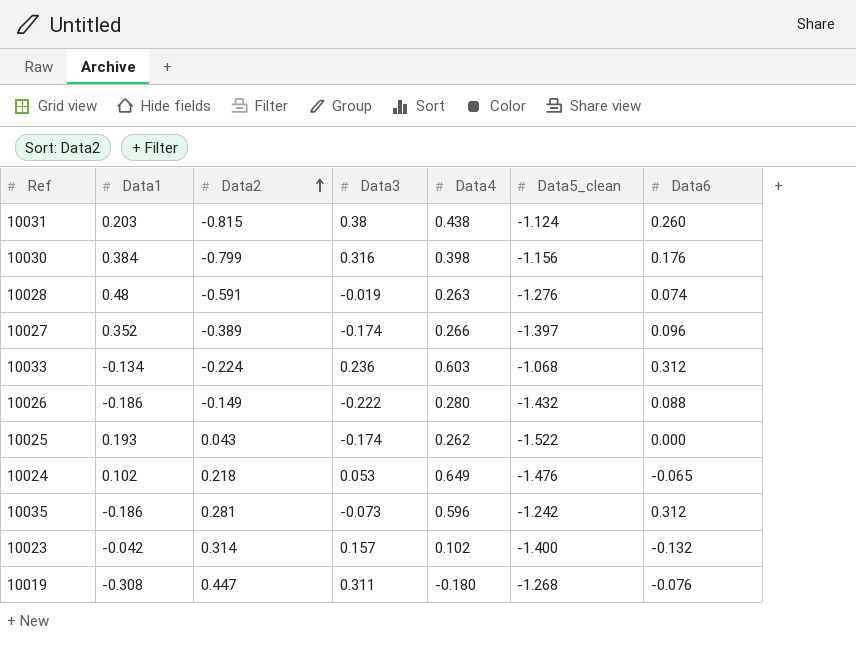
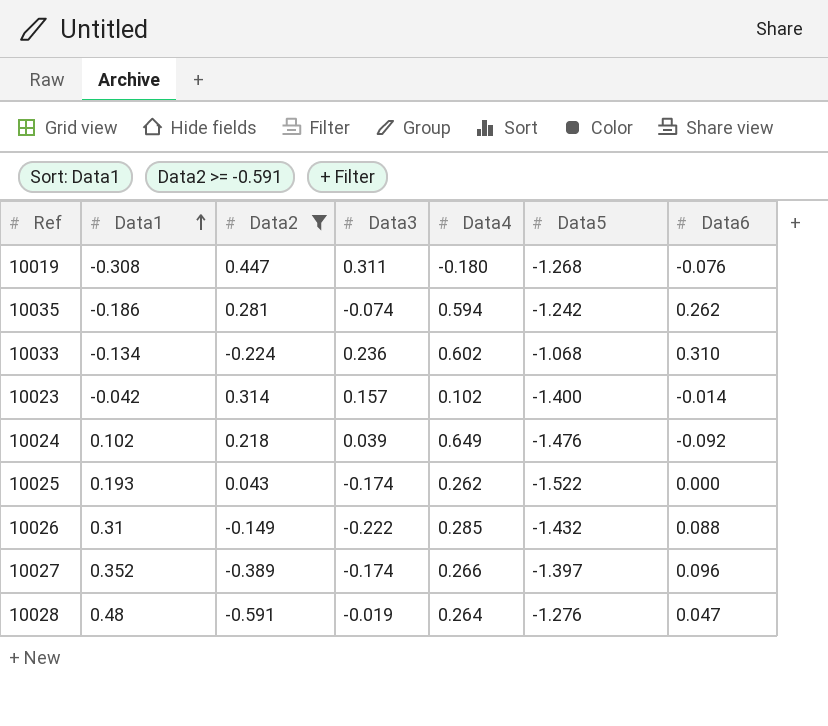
filter: none -> Data2 >= -0.591
row order: Data2 ascending -> Data1 ascending
column name: Data5_clean -> Data5
10035 | Data3: -0.073 -> -0.074
10035 | Data4: 0.596 -> 0.594
10035 | Data6: 0.312 -> 0.262
10033 | Data4: 0.603 -> 0.602
10033 | Data6: 0.312 -> 0.310
10023 | Data6: -0.132 -> -0.014
10024 | Data3: 0.053 -> 0.039
10024 | Data6: -0.065 -> -0.092
10026 | Data1: -0.186 -> 0.31
10026 | Data4: 0.280 -> 0.285
10028 | Data4: 0.263 -> 0.264
10028 | Data6: 0.074 -> 0.047

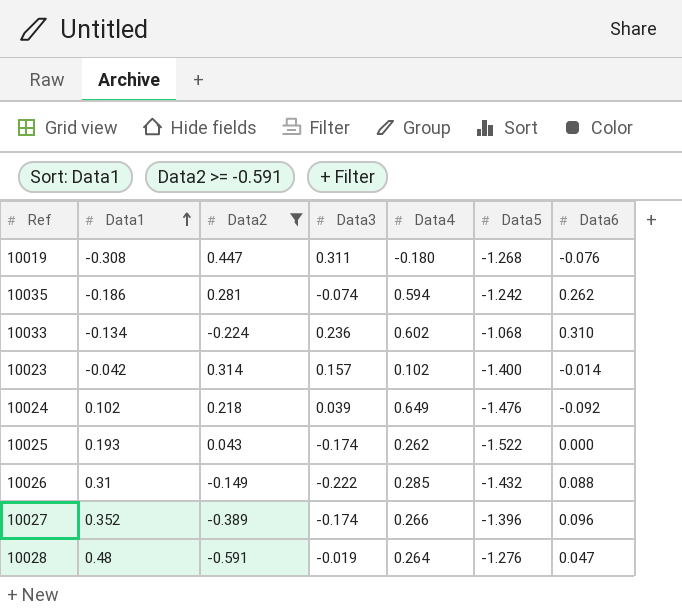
10027 | Data5: -1.397 -> -1.396

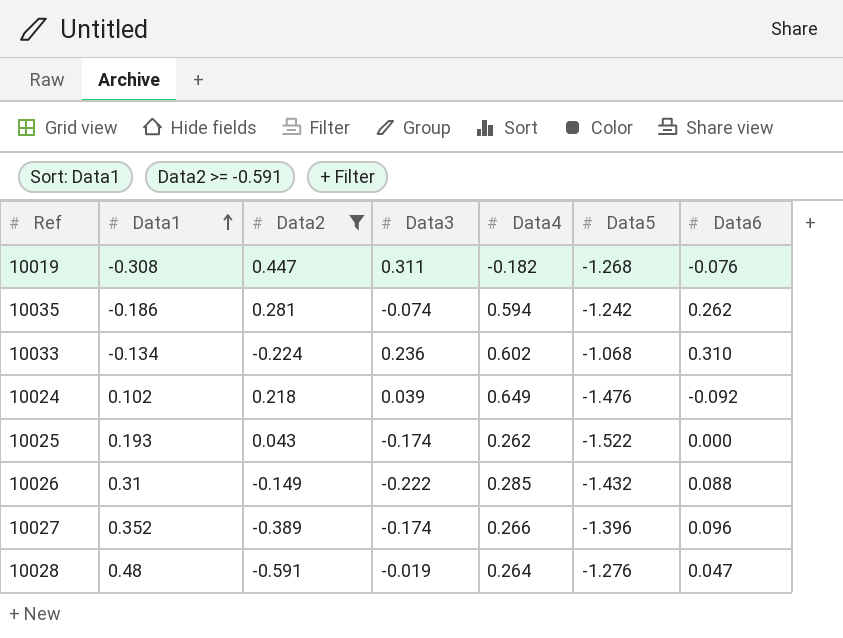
row 10023: -0.042 | 0.314 | 0.157 | 0.102 | -1.400 | -0.014 -> none
10019 | Data4: -0.180 -> -0.182

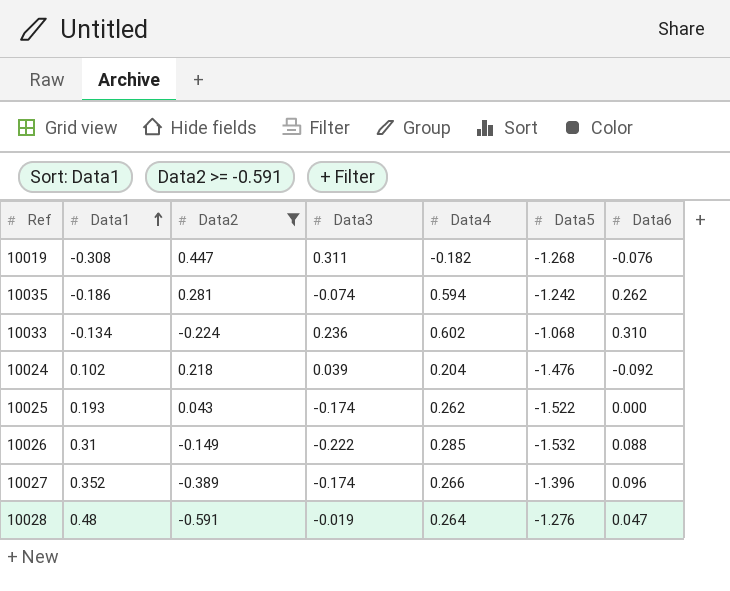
10024 | Data4: 0.649 -> 0.204
10026 | Data5: -1.432 -> -1.532

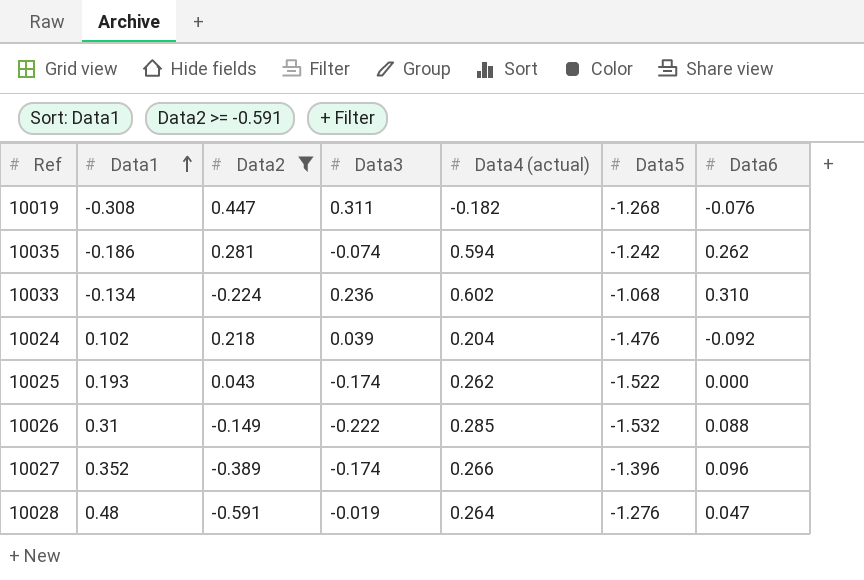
column name: Data4 -> Data4 (actual)

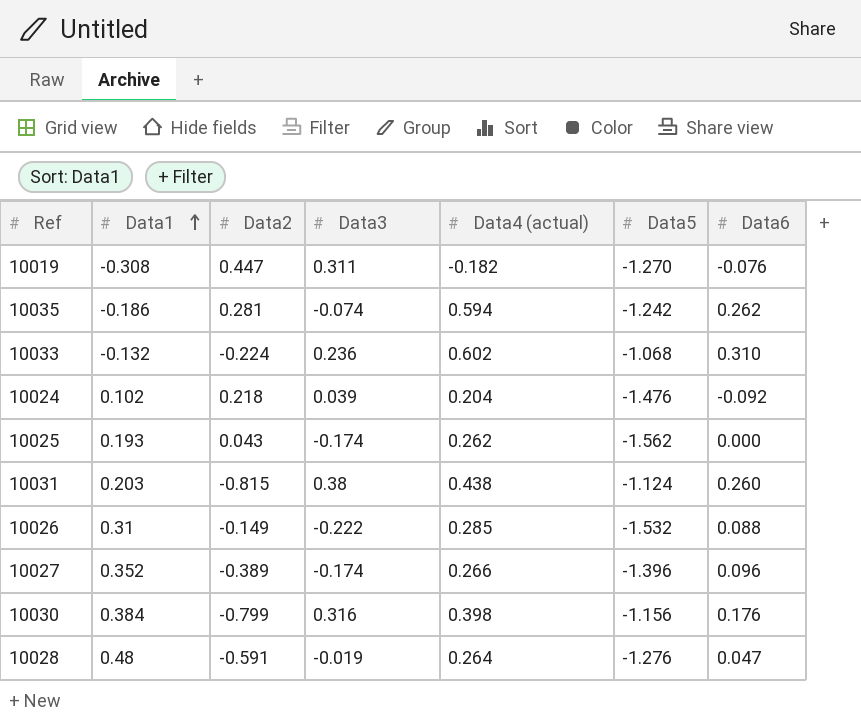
filter: Data2 >= -0.591 -> none
10019 | Data5: -1.268 -> -1.270
10033 | Data1: -0.134 -> -0.132
10025 | Data5: -1.522 -> -1.562

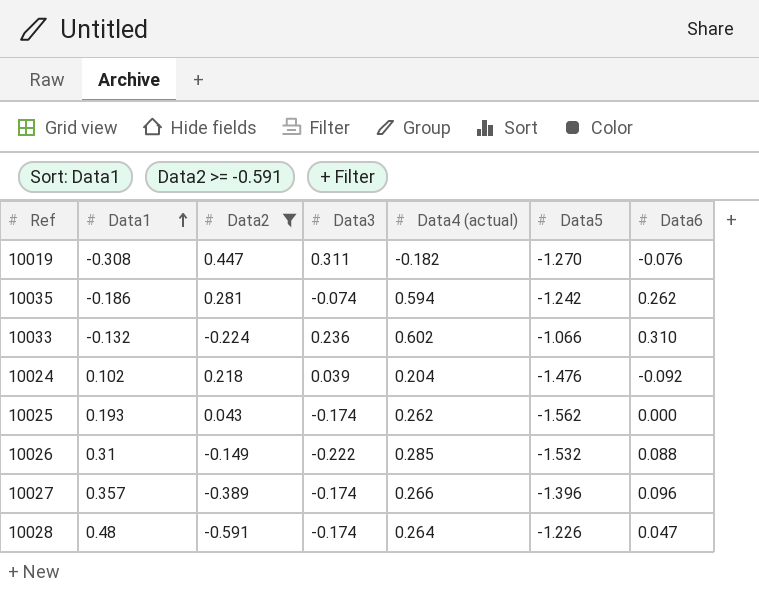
filter: none -> Data2 >= -0.591
10033 | Data5: -1.068 -> -1.066
10027 | Data1: 0.352 -> 0.357
10028 | Data3: -0.019 -> -0.174
10028 | Data5: -1.276 -> -1.226

